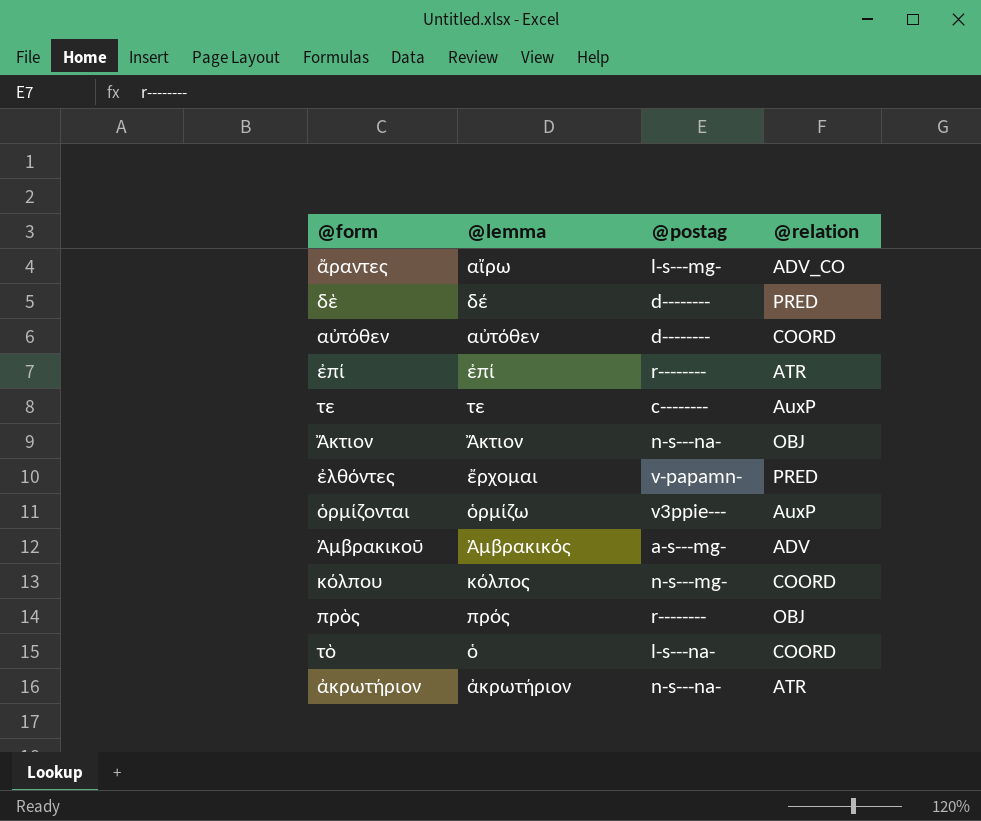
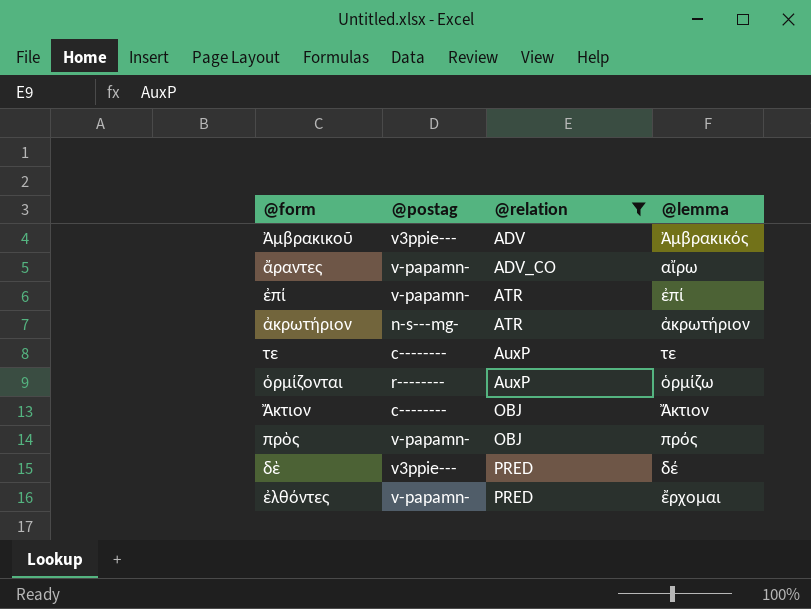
filter: none -> @relation != COORD
row order: none -> @relation ascending
column @lemma | position: 2 -> 4
Ἀμβρακικοῦ | @postag: a-s---mg- -> v3ppie---
ἄραντες | @postag: l-s---mg- -> v-papamn-
ἐπί | @postag: r-------- -> v-papamn-
ἀκρωτήριον | @postag: n-s---na- -> n-s---mg-
ὁρμίζονται | @postag: v3ppie--- -> r--------
Ἄκτιον | @postag: n-s---na- -> c--------
πρὸς | @postag: r-------- -> v-papamn-
δὲ | @postag: d-------- -> v3ppie---

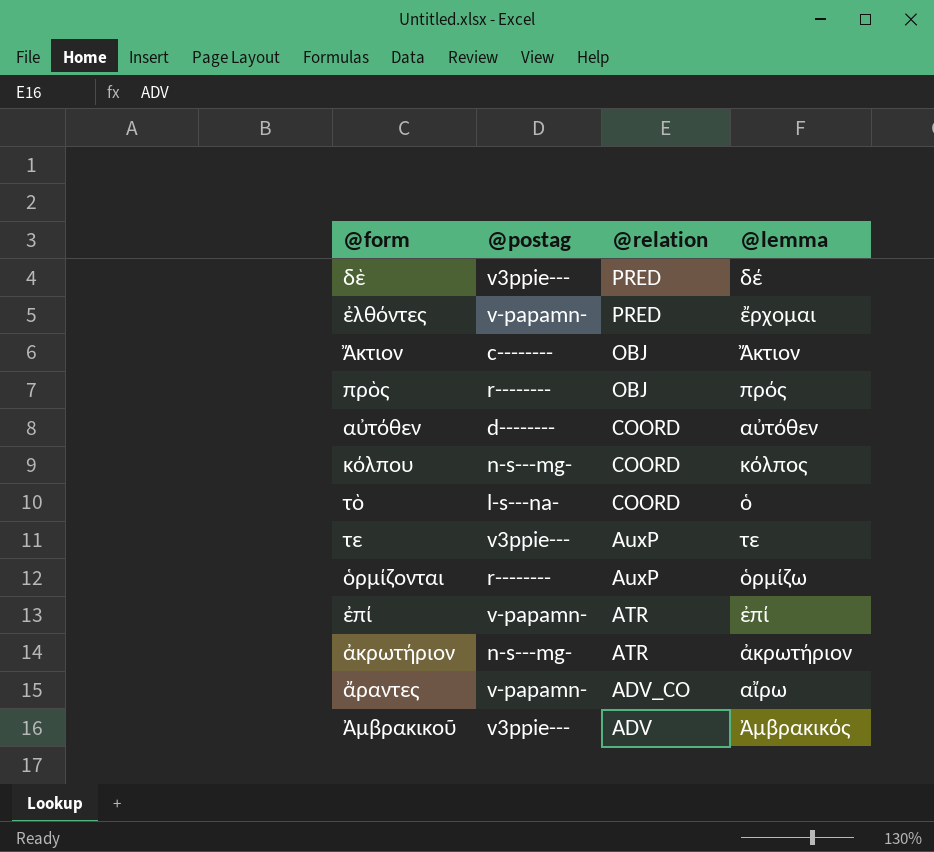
filter: @relation != COORD -> none
row order: @relation ascending -> @relation descending
πρὸς | @postag: v-papamn- -> r--------
τε | @postag: c-------- -> v3ppie---

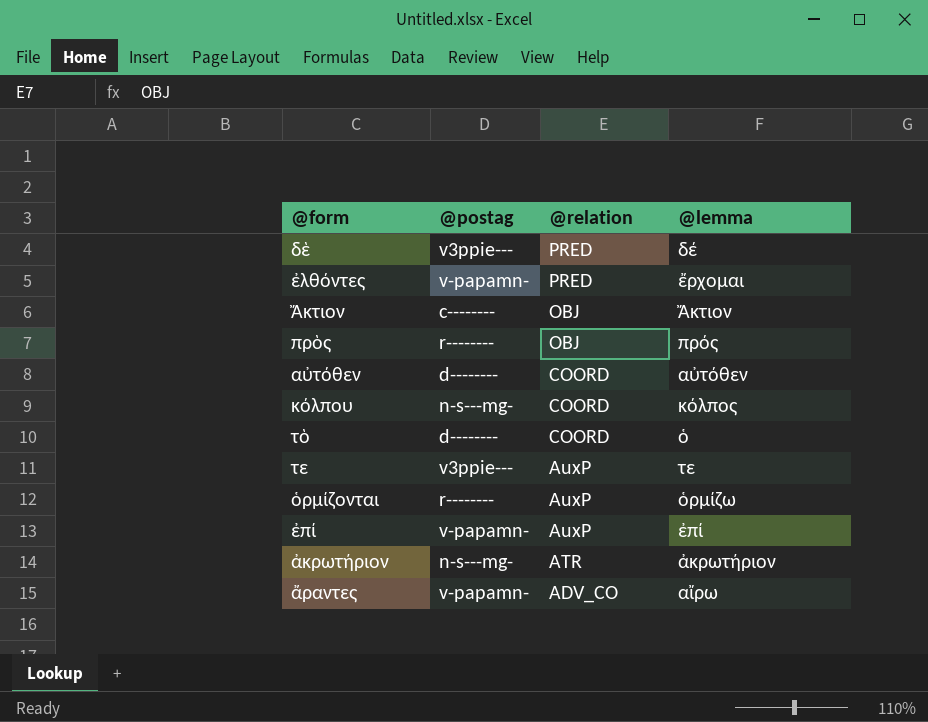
row Ἀμβρακικοῦ: v3ppie--- | ADV | Ἀμβρακικός -> none
τὸ | @postag: l-s---na- -> d--------
ἐπί | @relation: ATR -> AuxP

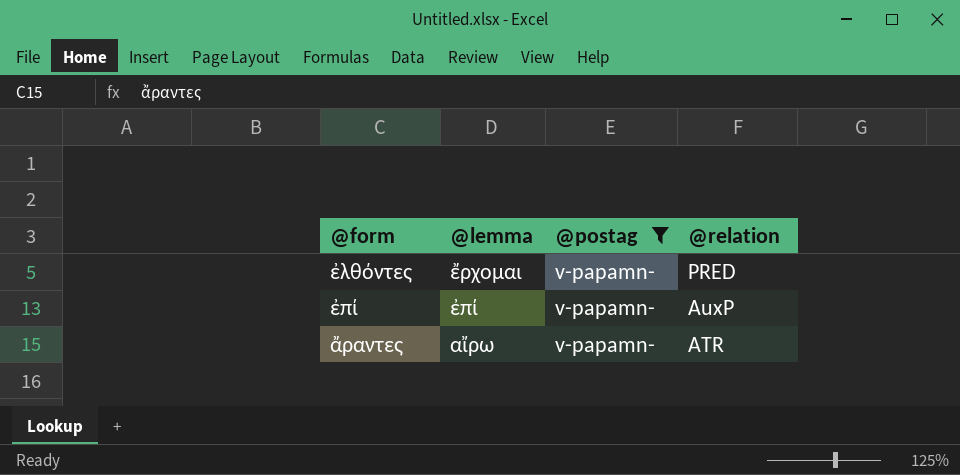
filter: none -> @postag = v-papamn-
column @lemma | position: 4 -> 2
ἄραντες | @relation: ADV_CO -> ATR

